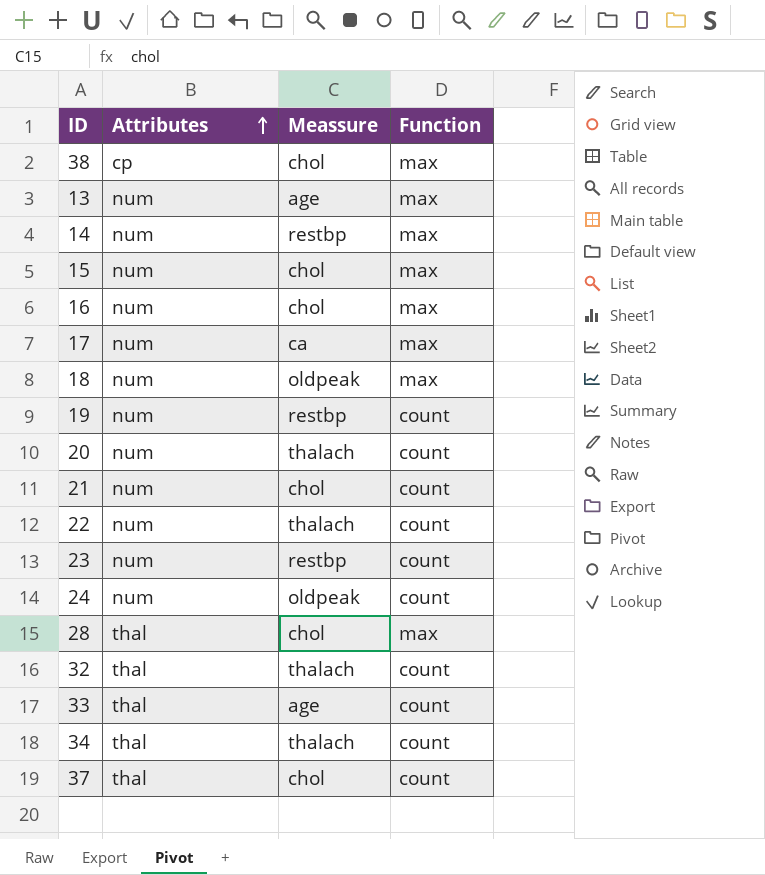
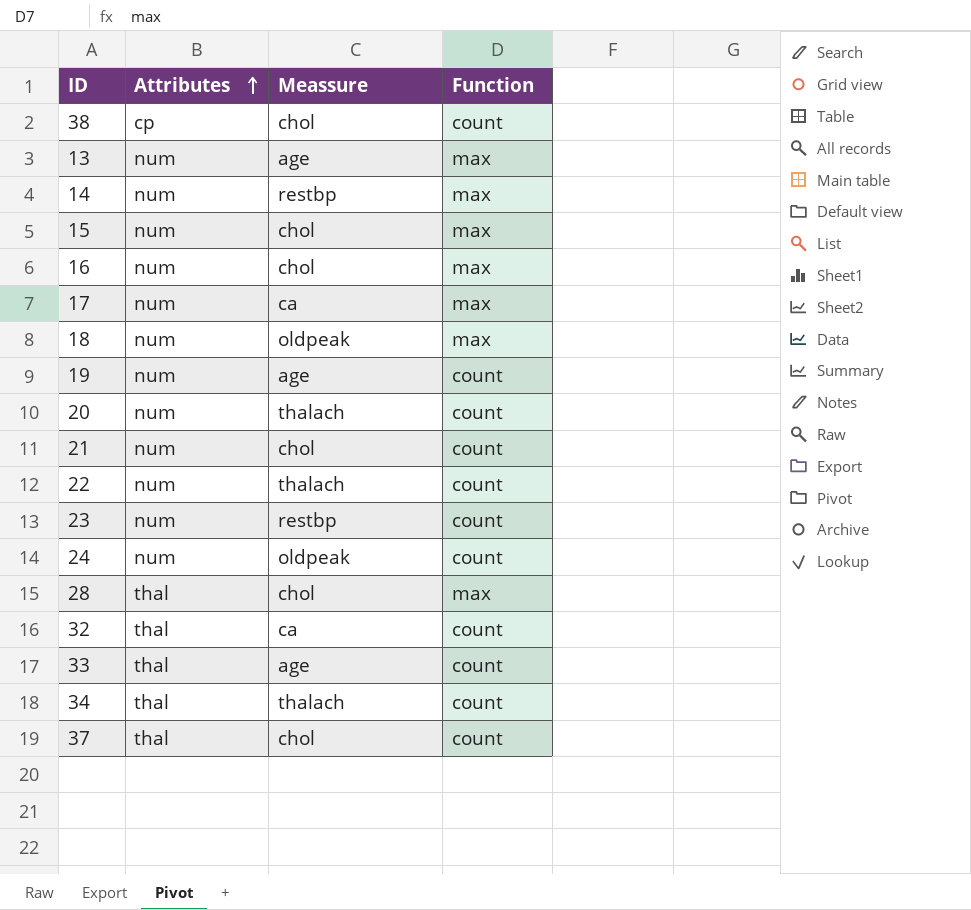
38 | Function: max -> count
19 | Meassure: restbp -> age
32 | Meassure: thalach -> ca

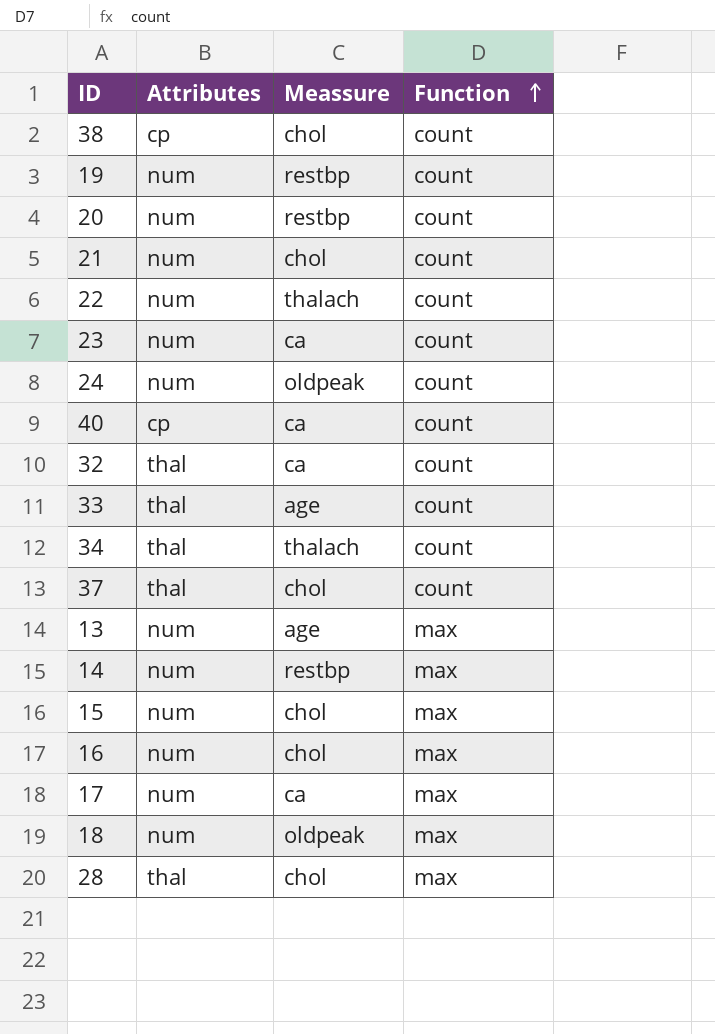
row order: Attributes ascending -> Function ascending
19 | Meassure: age -> restbp
20 | Meassure: thalach -> restbp
23 | Meassure: restbp -> ca
row 40: none -> cp | ca | count

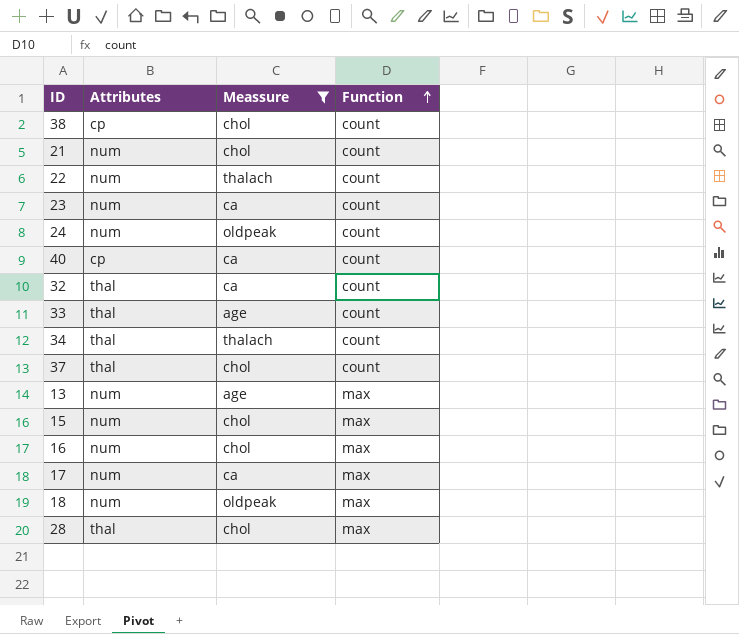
filter: none -> Meassure != restbp

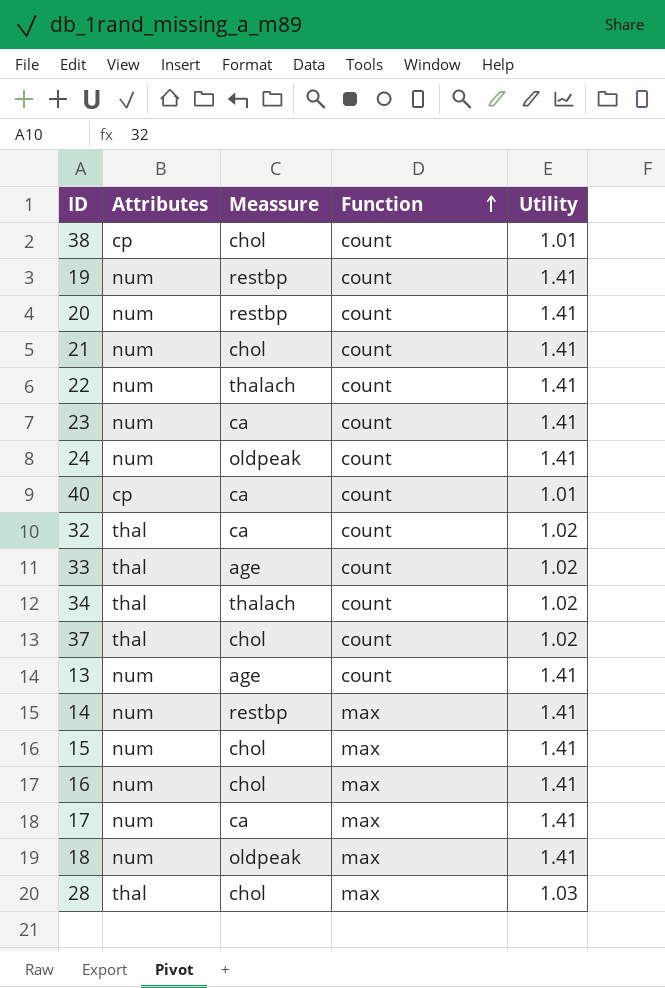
filter: Meassure != restbp -> none
column Utility | position: none -> 5
13 | Function: max -> count

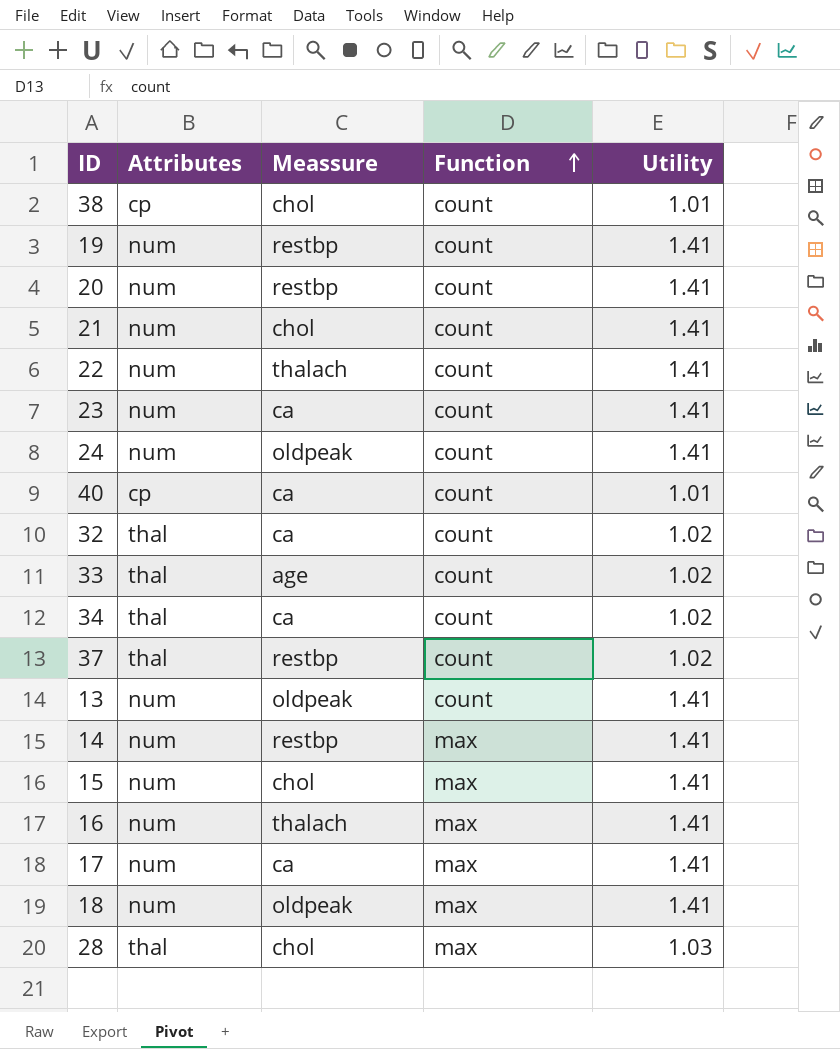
34 | Meassure: thalach -> ca
37 | Meassure: chol -> restbp
13 | Meassure: age -> oldpeak
16 | Meassure: chol -> thalach

